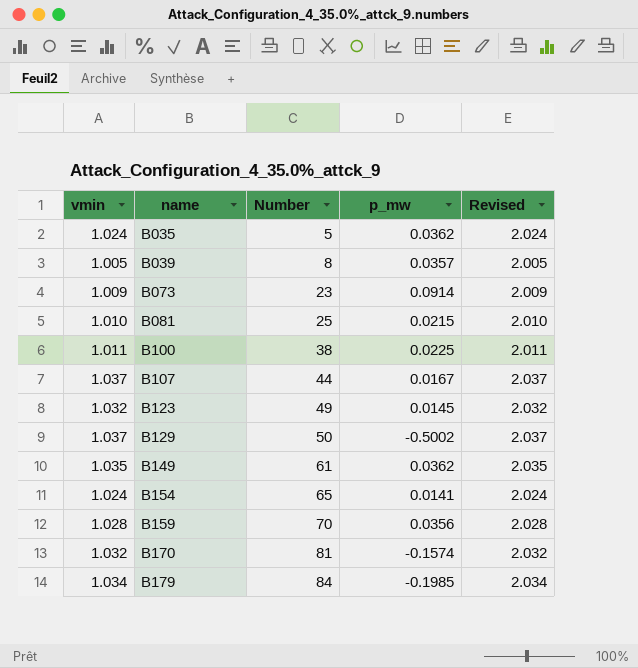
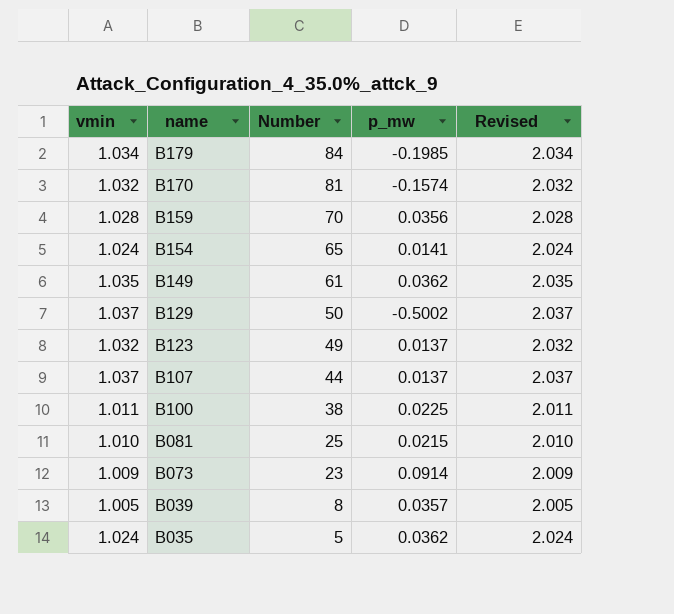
row order: name ascending -> name descending
B123 | p_mw: 0.0145 -> 0.0137
B107 | p_mw: 0.0167 -> 0.0137

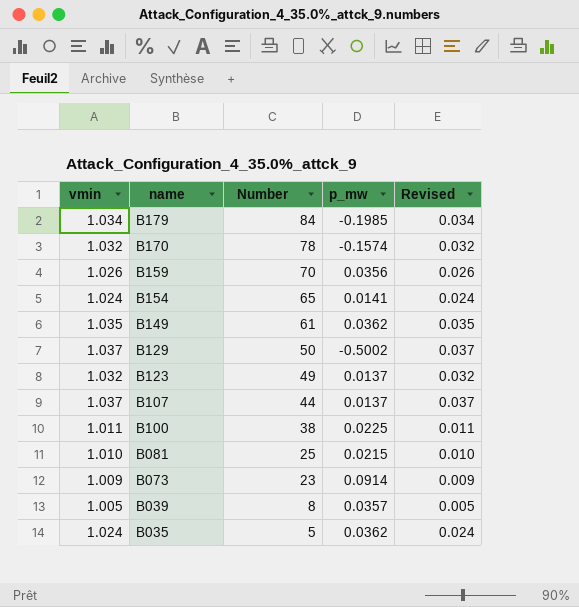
column Revised | formula: [vmin] + 1 -> [vmin] - 1
B170 | Number: 81 -> 78
B159 | vmin: 1.028 -> 1.026

